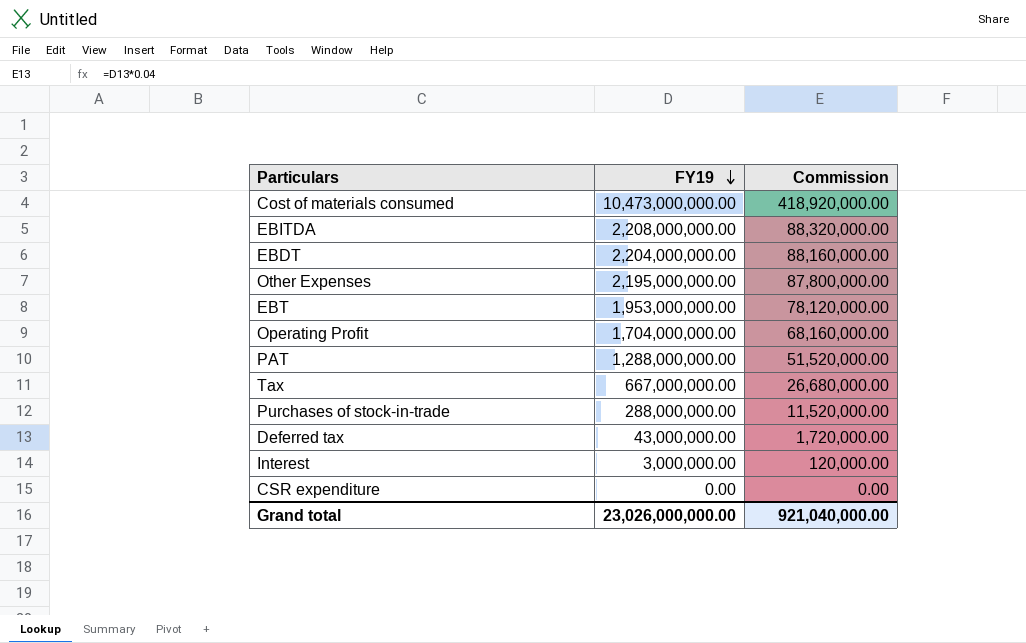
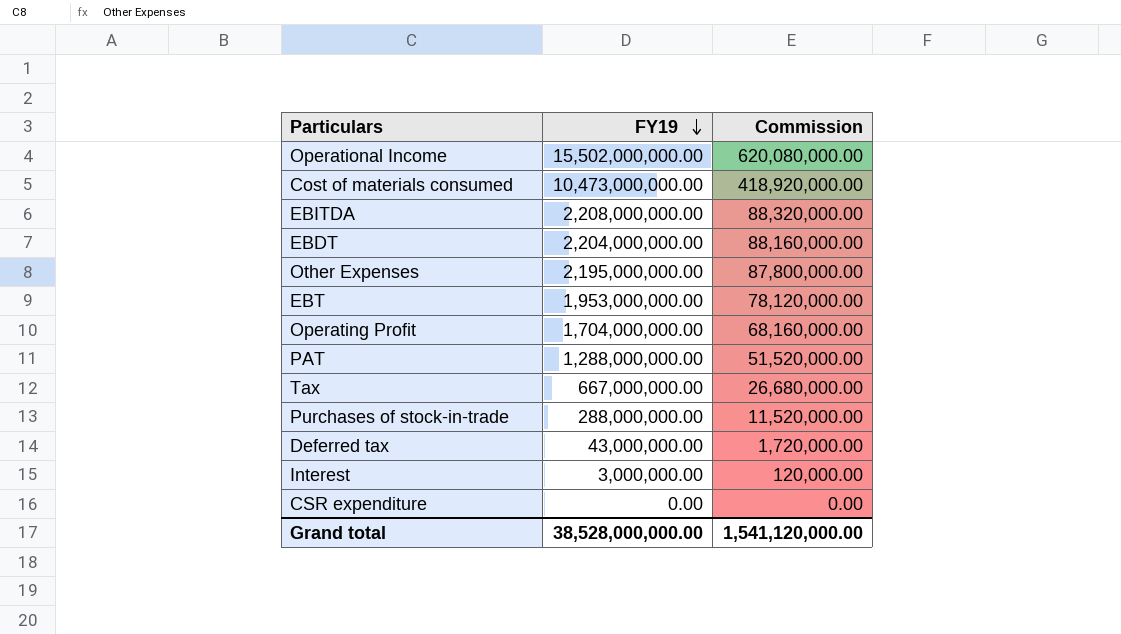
row Operational Income: none -> 15,502,000,000.00 | 620,080,000.00
Grand total | FY19: 23,026,000,000.00 -> 38,528,000,000.00
Grand total | Commission: 921,040,000.00 -> 1,541,120,000.00

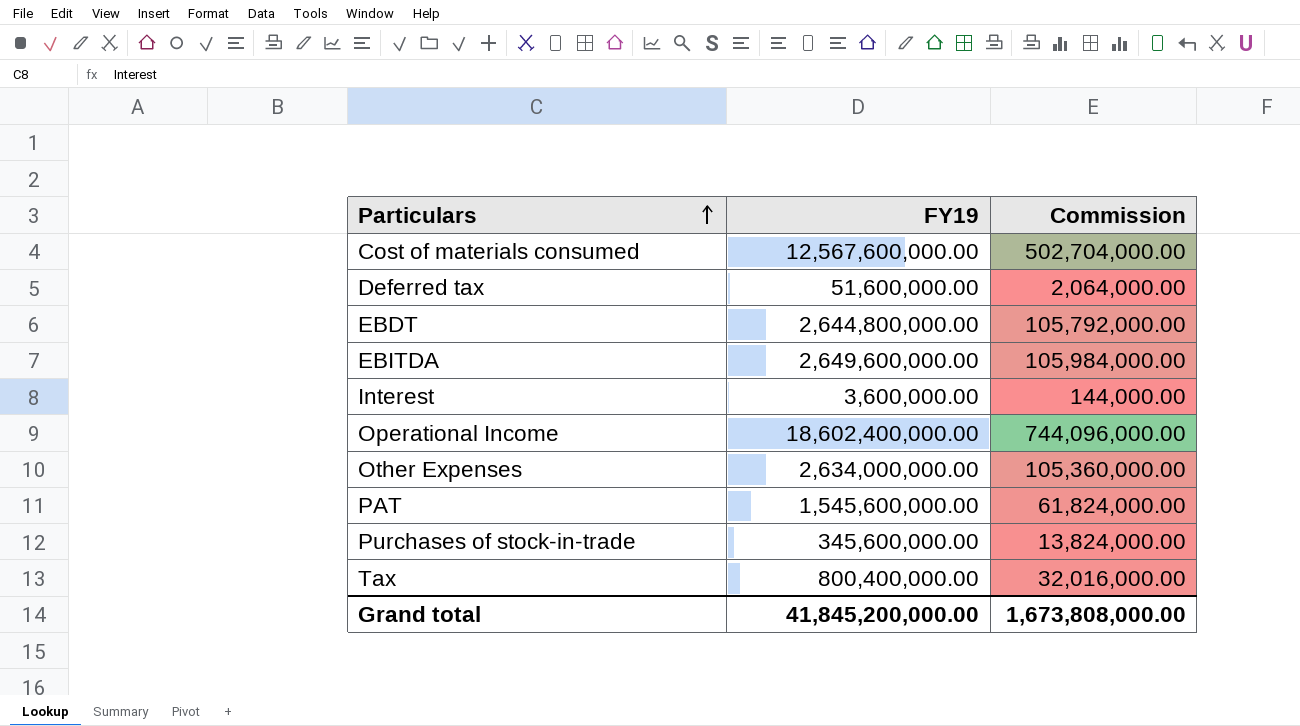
row order: FY19 descending -> Particulars ascending
row EBT: 1,953,000,000.00 | 78,120,000.00 -> none
row Operating Profit: 1,704,000,000.00 | 68,160,000.00 -> none
row CSR expenditure: 0.00 | 0.00 -> none
Cost of materials consumed | FY19: 10,473,000,000.00 -> 12,567,600,000.00
Cost of materials consumed | Commission: 418,920,000.00 -> 502,704,000.00
Deferred tax | FY19: 43,000,000.00 -> 51,600,000.00
Deferred tax | Commission: 1,720,000.00 -> 2,064,000.00
EBDT | FY19: 2,204,000,000.00 -> 2,644,800,000.00
EBDT | Commission: 88,160,000.00 -> 105,792,000.00
EBITDA | FY19: 2,208,000,000.00 -> 2,649,600,000.00
EBITDA | Commission: 88,320,000.00 -> 105,984,000.00
Interest | FY19: 3,000,000.00 -> 3,600,000.00
Interest | Commission: 120,000.00 -> 144,000.00
Operational Income | FY19: 15,502,000,000.00 -> 18,602,400,000.00
Operational Income | Commission: 620,080,000.00 -> 744,096,000.00
Other Expenses | FY19: 2,195,000,000.00 -> 2,634,000,000.00
Other Expenses | Commission: 87,800,000.00 -> 105,360,000.00
PAT | FY19: 1,288,000,000.00 -> 1,545,600,000.00
PAT | Commission: 51,520,000.00 -> 61,824,000.00
Purchases of stock-in-trade | FY19: 288,000,000.00 -> 345,600,000.00
Purchases of stock-in-trade | Commission: 11,520,000.00 -> 13,824,000.00
Tax | FY19: 667,000,000.00 -> 800,400,000.00
Tax | Commission: 26,680,000.00 -> 32,016,000.00
Grand total | FY19: 38,528,000,000.00 -> 41,845,200,000.00
Grand total | Commission: 1,541,120,000.00 -> 1,673,808,000.00

